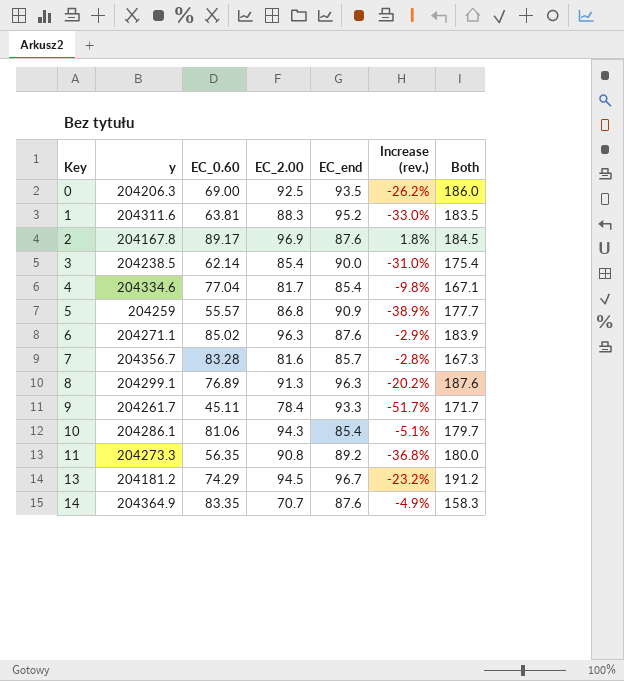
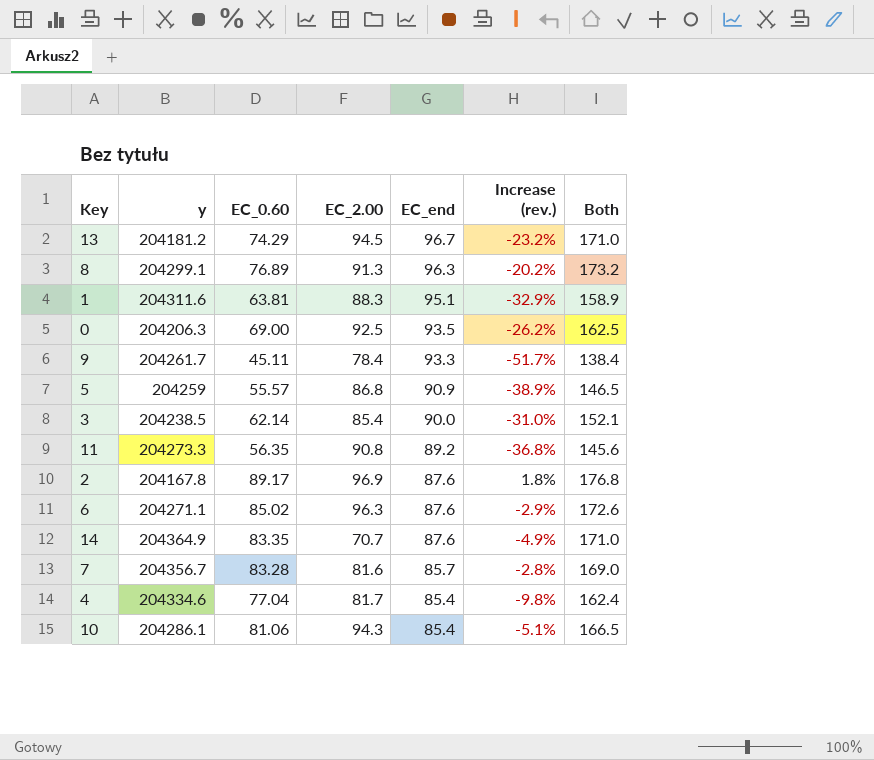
row order: Key ascending -> EC_end descending
column Both | formula: [EC_2.00] + [EC_end] -> [EC_0.60] + [EC_end]
1 | EC_end: 95.2 -> 95.1
1 | Increase (rev.): -33.0% -> -32.9%

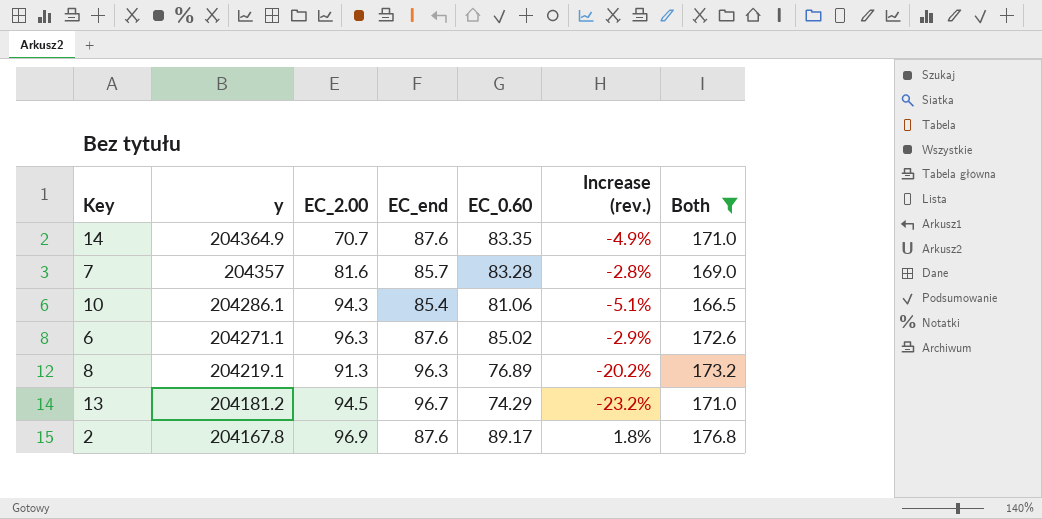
filter: none -> Both >= 166.5
row order: EC_end descending -> y descending
column EC_0.60 | position: 3 -> 5
7 | y: 204356.7 -> 204357
8 | y: 204299.1 -> 204219.1

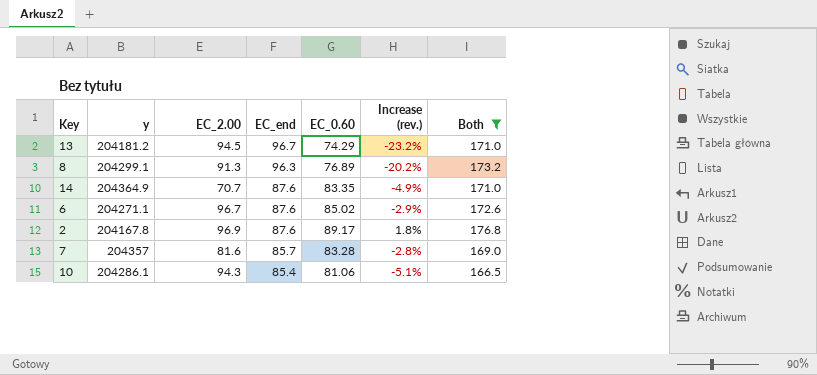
row order: y descending -> EC_end descending
8 | y: 204219.1 -> 204299.1
6 | EC_2.00: 96.3 -> 96.7

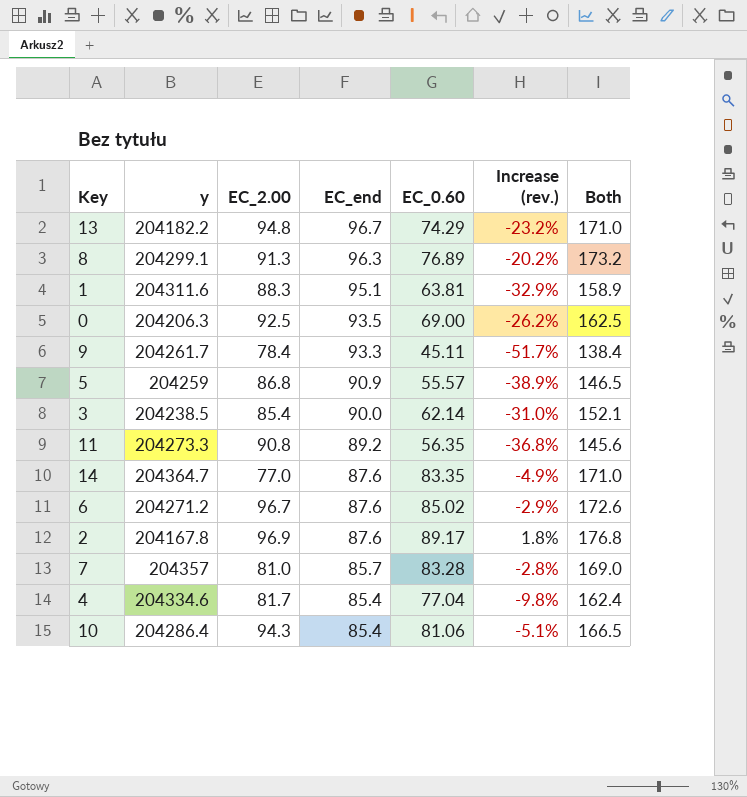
filter: Both >= 166.5 -> none
13 | y: 204181.2 -> 204182.2
13 | EC_2.00: 94.5 -> 94.8
14 | y: 204364.9 -> 204364.7
14 | EC_2.00: 70.7 -> 77.0
6 | y: 204271.1 -> 204271.2
7 | EC_2.00: 81.6 -> 81.0
10 | y: 204286.1 -> 204286.4

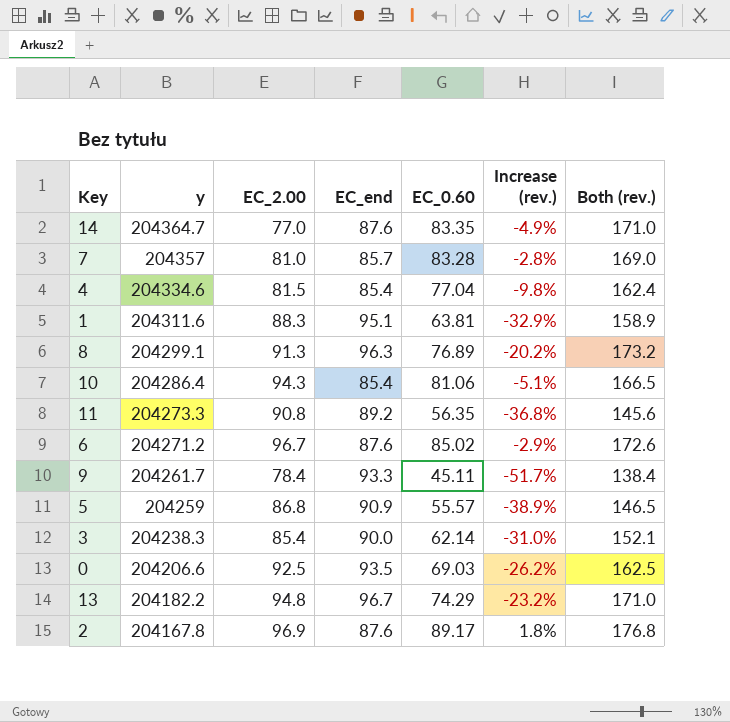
row order: EC_end descending -> y descending
column name: Both -> Both (rev.)
4 | EC_2.00: 81.7 -> 81.5
3 | y: 204238.5 -> 204238.3
0 | y: 204206.3 -> 204206.6
0 | EC_0.60: 69.00 -> 69.03

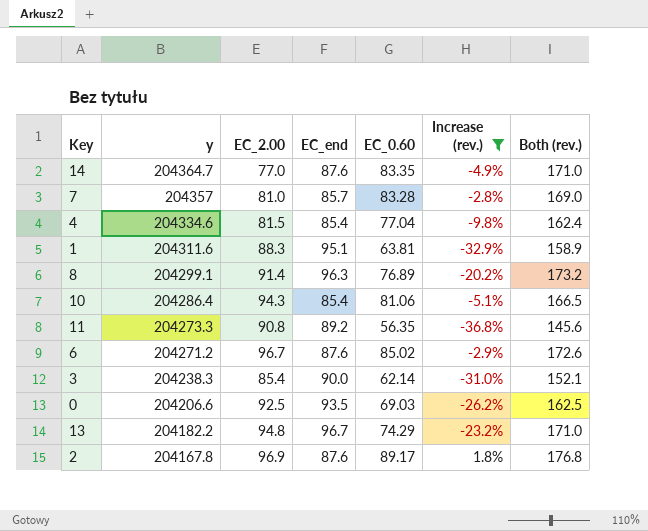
filter: none -> Increase (rev.) >= -36.8%
8 | EC_2.00: 91.3 -> 91.4

